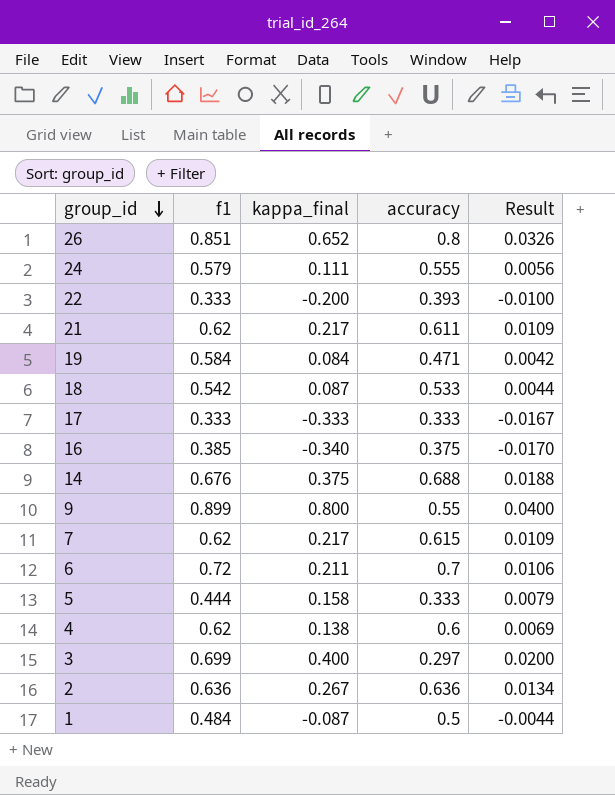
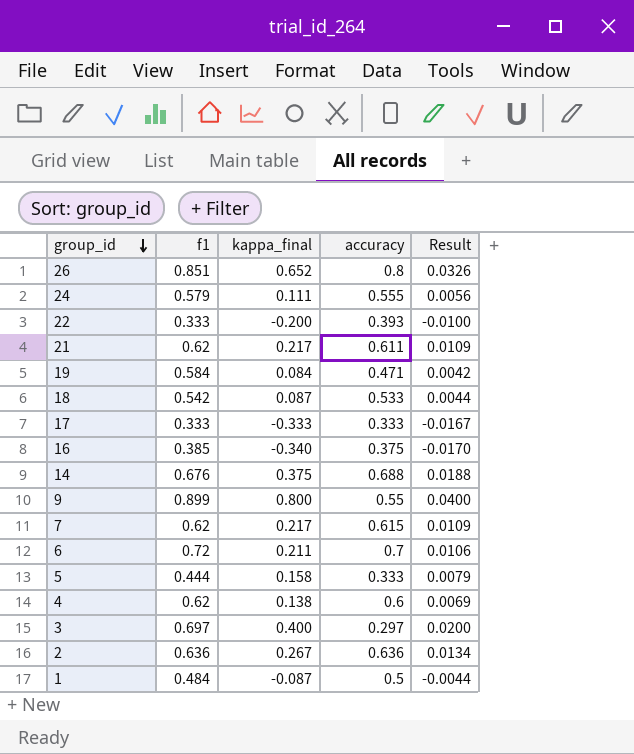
3 | f1: 0.699 -> 0.697

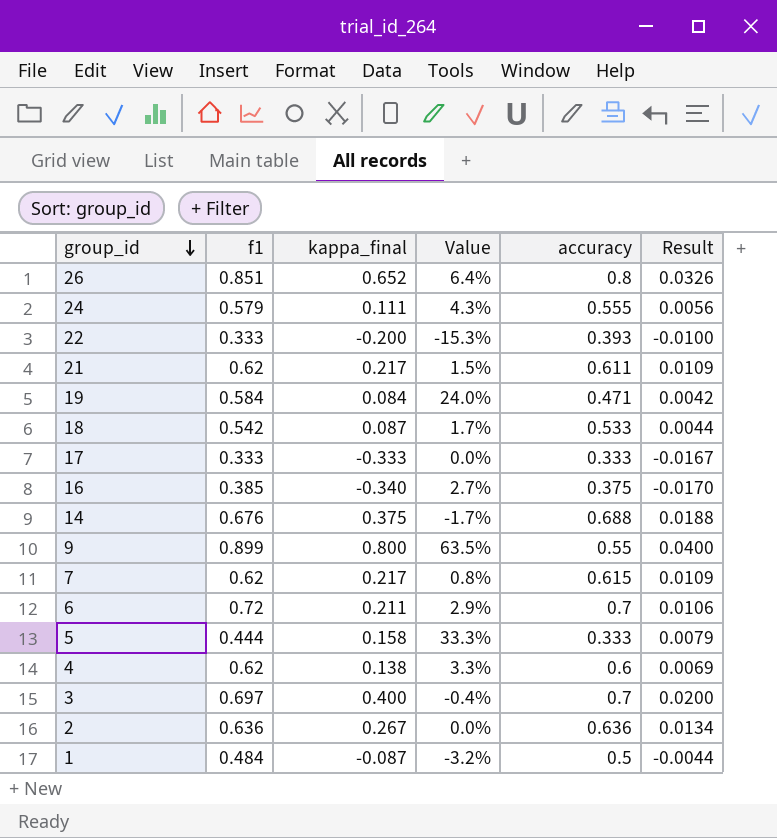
column Value | formula: none -> ([f1] - [accuracy]) / [accuracy]
3 | accuracy: 0.297 -> 0.7

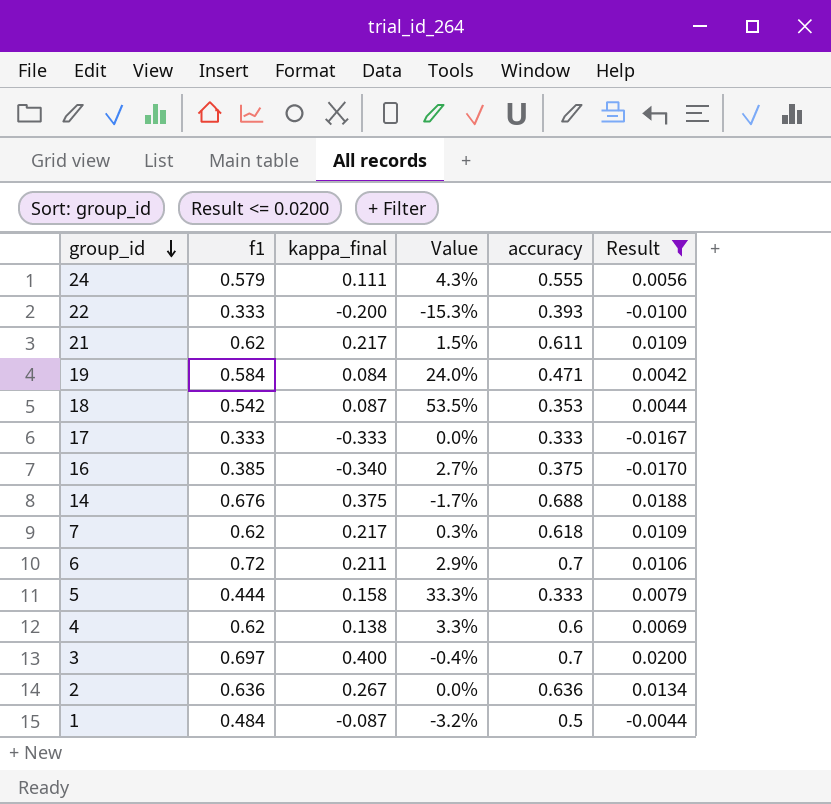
filter: none -> Result <= 0.0200
18 | Value: 1.7% -> 53.5%
18 | accuracy: 0.533 -> 0.353
7 | Value: 0.8% -> 0.3%
7 | accuracy: 0.615 -> 0.618

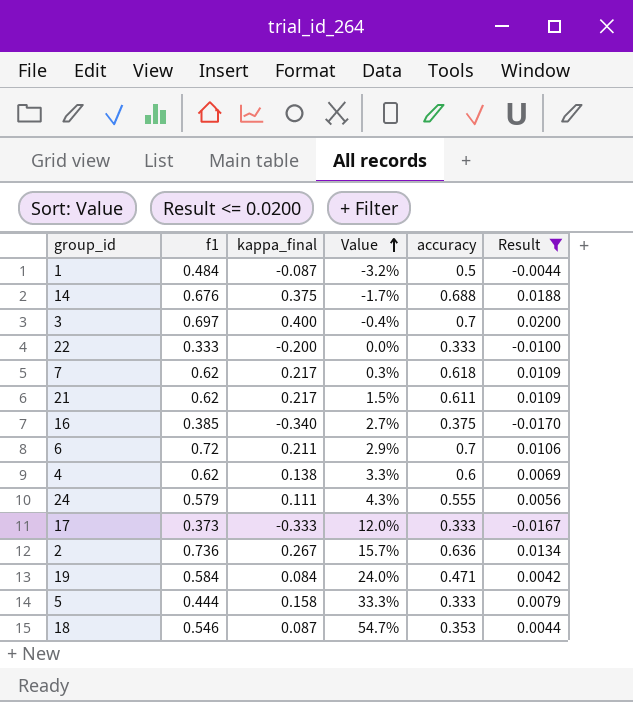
row order: group_id descending -> Value ascending
22 | Value: -15.3% -> 0.0%
22 | accuracy: 0.393 -> 0.333
17 | f1: 0.333 -> 0.373
17 | Value: 0.0% -> 12.0%
2 | f1: 0.636 -> 0.736
2 | Value: 0.0% -> 15.7%
18 | f1: 0.542 -> 0.546
18 | Value: 53.5% -> 54.7%

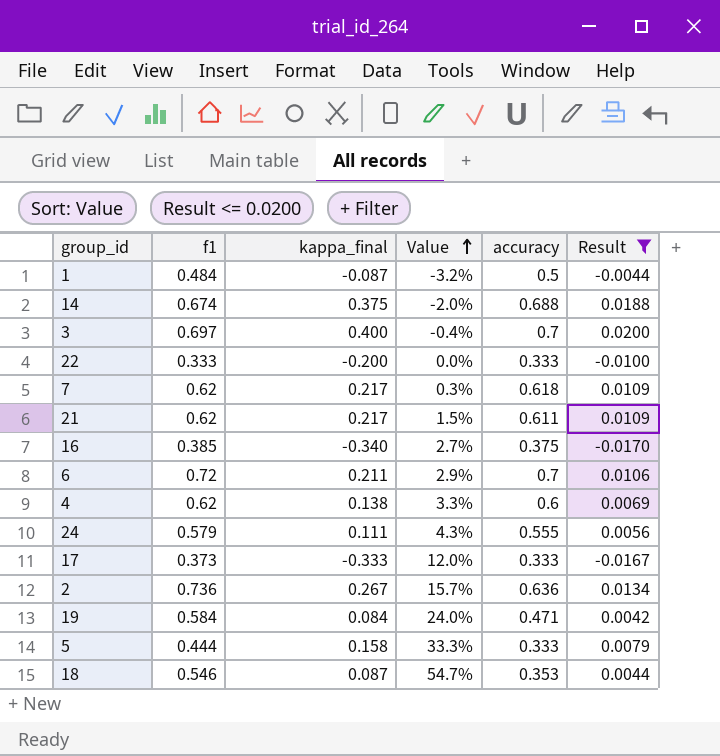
14 | f1: 0.676 -> 0.674
14 | Value: -1.7% -> -2.0%

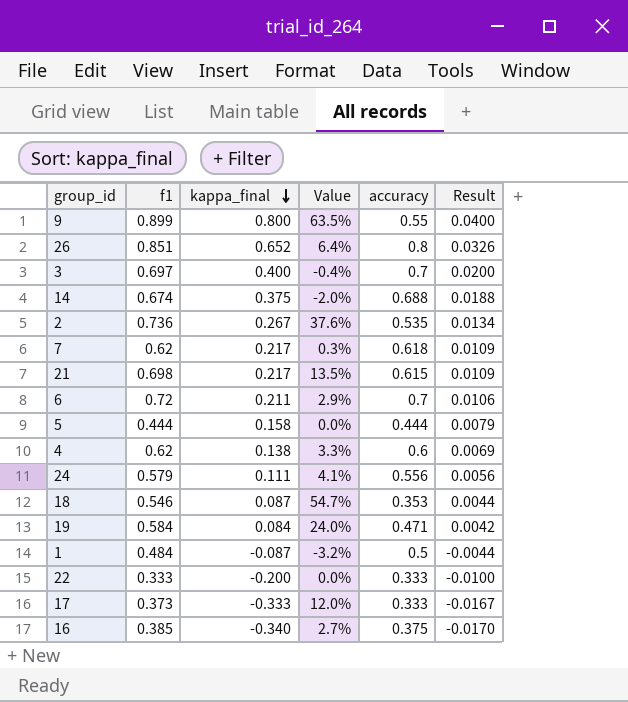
filter: Result <= 0.0200 -> none
row order: Value ascending -> kappa_final descending
2 | Value: 15.7% -> 37.6%
2 | accuracy: 0.636 -> 0.535
21 | f1: 0.62 -> 0.698
21 | Value: 1.5% -> 13.5%
21 | accuracy: 0.611 -> 0.615
5 | Value: 33.3% -> 0.0%
5 | accuracy: 0.333 -> 0.444
24 | Value: 4.3% -> 4.1%
24 | accuracy: 0.555 -> 0.556

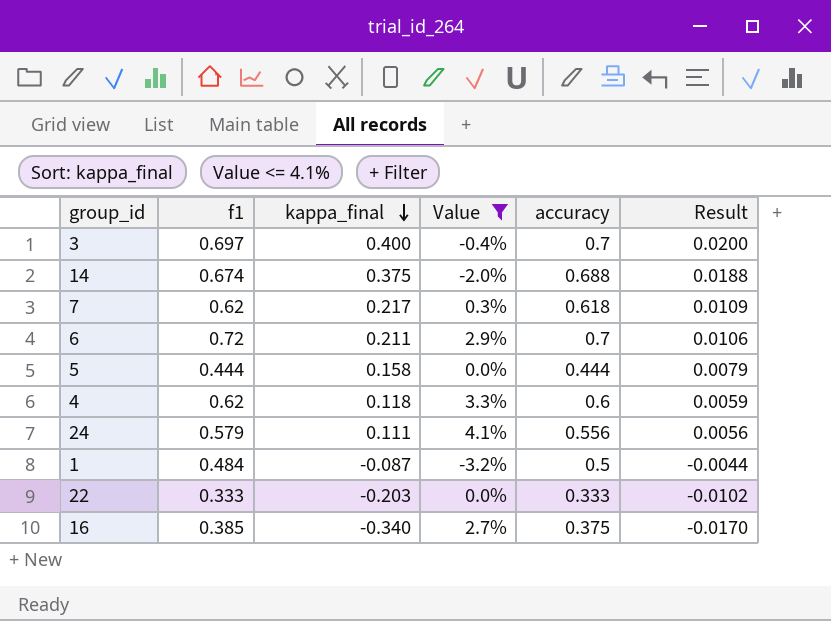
filter: none -> Value <= 4.1%
4 | kappa_final: 0.138 -> 0.118
4 | Result: 0.0069 -> 0.0059
22 | kappa_final: -0.200 -> -0.203
22 | Result: -0.0100 -> -0.0102

